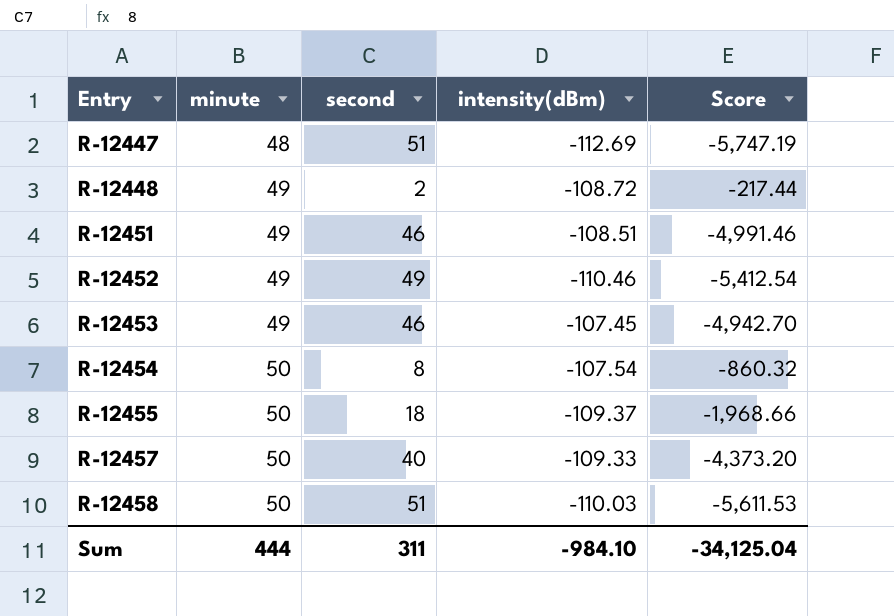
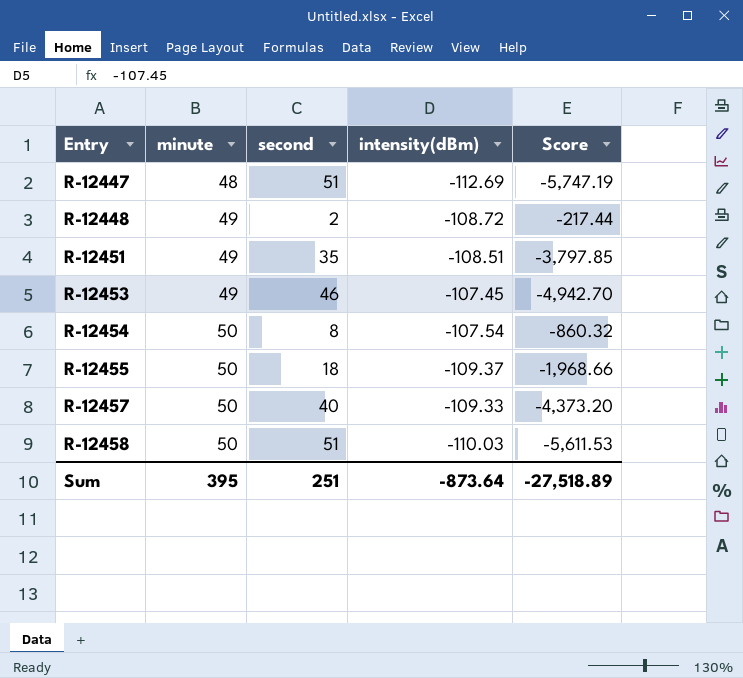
row R-12452: 49 | 49 | -110.46 | -5,412.54 -> none
R-12451 | second: 46 -> 35
R-12451 | Score: -4,991.46 -> -3,797.85
Sum | minute: 444 -> 395
Sum | second: 311 -> 251
Sum | intensity(dBm): -984.10 -> -873.64
Sum | Score: -34,125.04 -> -27,518.89

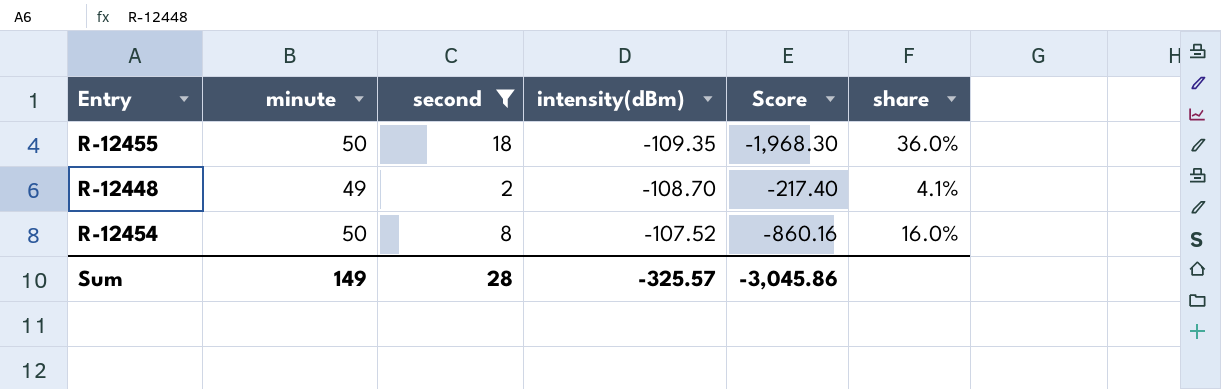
filter: none -> second <= 18
row order: Entry ascending -> intensity(dBm) ascending
column share | formula: none -> [second] / [minute]
R-12455 | intensity(dBm): -109.37 -> -109.35
R-12455 | Score: -1,968.66 -> -1,968.30
R-12448 | intensity(dBm): -108.72 -> -108.70
R-12448 | Score: -217.44 -> -217.40
R-12454 | intensity(dBm): -107.54 -> -107.52
R-12454 | Score: -860.32 -> -860.16
Sum | minute: 395 -> 149
Sum | second: 251 -> 28
Sum | intensity(dBm): -873.64 -> -325.57
Sum | Score: -27,518.89 -> -3,045.86

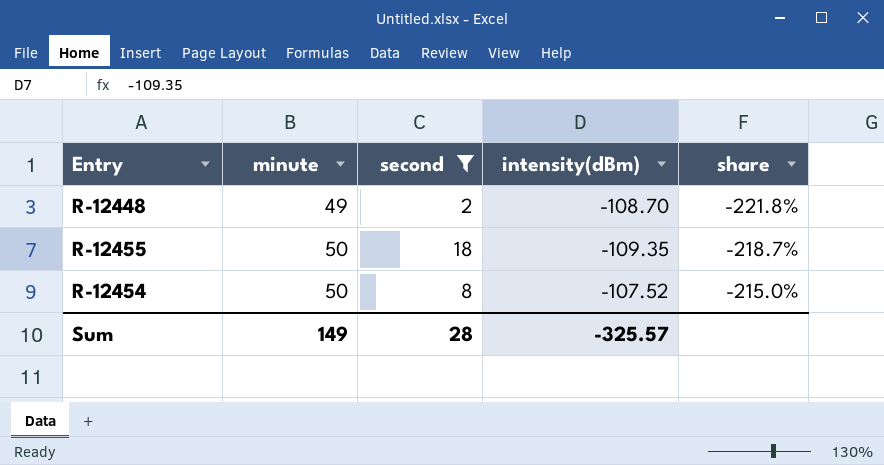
row order: intensity(dBm) ascending -> minute ascending
column Score | formula: [second] * [intensity(dBm)] -> none
column share | formula: [second] / [minute] -> [intensity(dBm)] / [minute]

